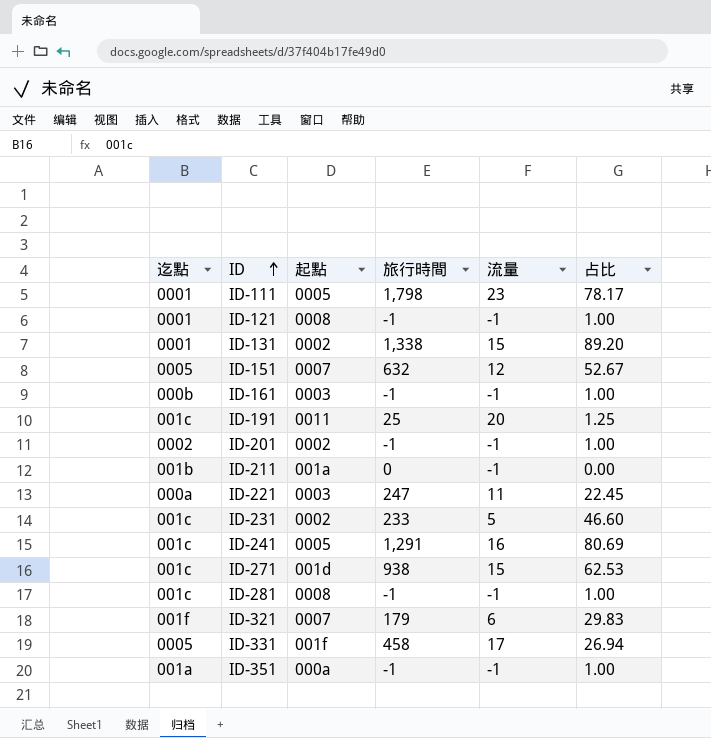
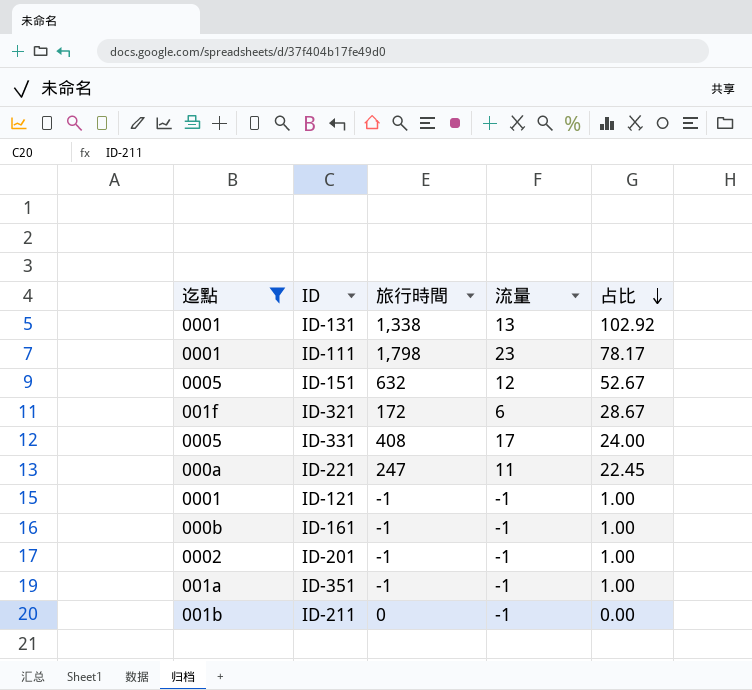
filter: none -> 迄點 != 001c
row order: ID ascending -> 占比 descending
column 起點 | position: 3 -> none
ID-131 | 流量: 15 -> 13
ID-131 | 占比: 89.20 -> 102.92
ID-321 | 旅行時間: 179 -> 172
ID-321 | 占比: 29.83 -> 28.67
ID-331 | 旅行時間: 458 -> 408
ID-331 | 占比: 26.94 -> 24.00

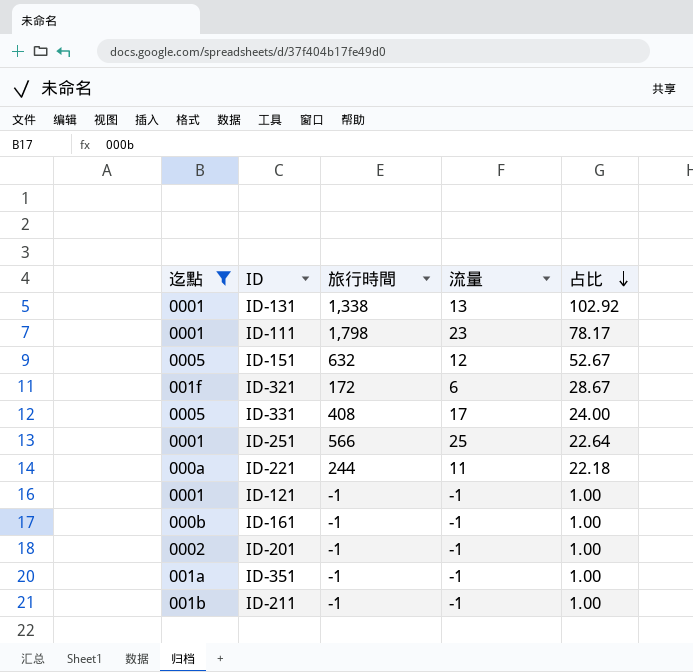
row ID-251: none -> 0001 | 566 | 25 | 22.64
ID-221 | 旅行時間: 247 -> 244
ID-221 | 占比: 22.45 -> 22.18
ID-211 | 旅行時間: 0 -> -1
ID-211 | 占比: 0.00 -> 1.00

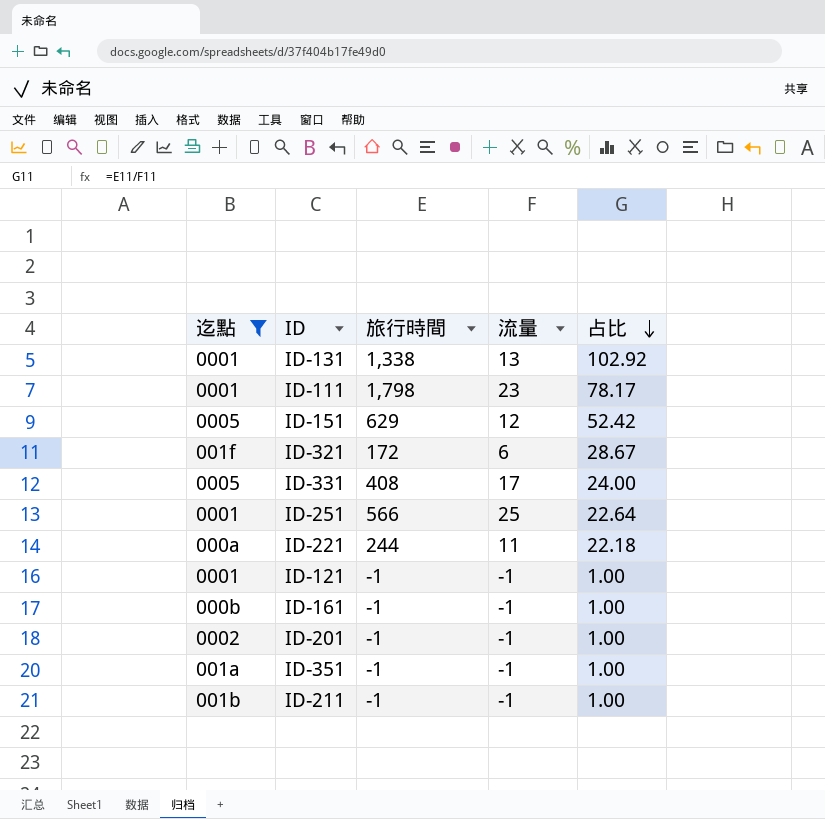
ID-151 | 旅行時間: 632 -> 629
ID-151 | 占比: 52.67 -> 52.42

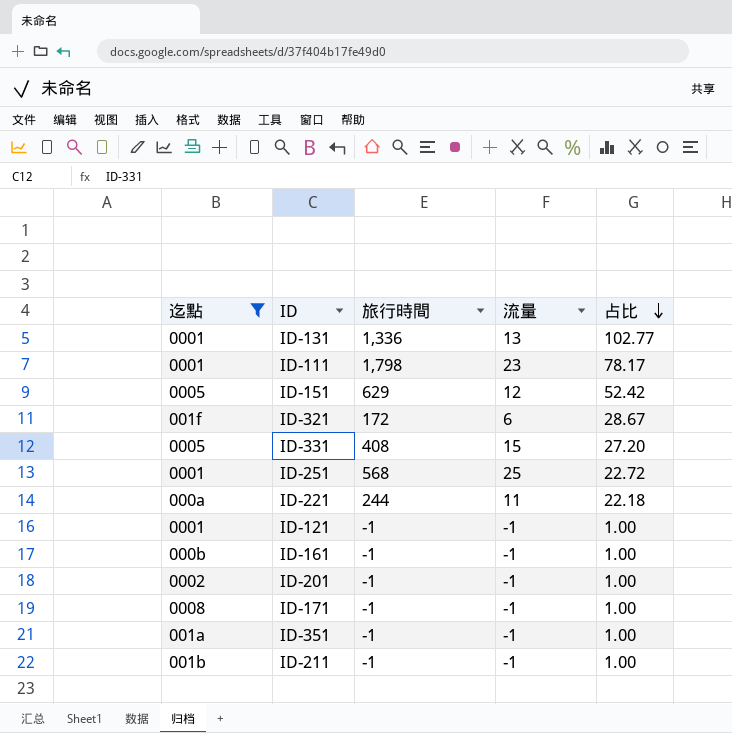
ID-131 | 旅行時間: 1,338 -> 1,336
ID-131 | 占比: 102.92 -> 102.77
ID-331 | 流量: 17 -> 15
ID-331 | 占比: 24.00 -> 27.20
ID-251 | 旅行時間: 566 -> 568
ID-251 | 占比: 22.64 -> 22.72
row ID-171: none -> 0008 | -1 | -1 | 1.00

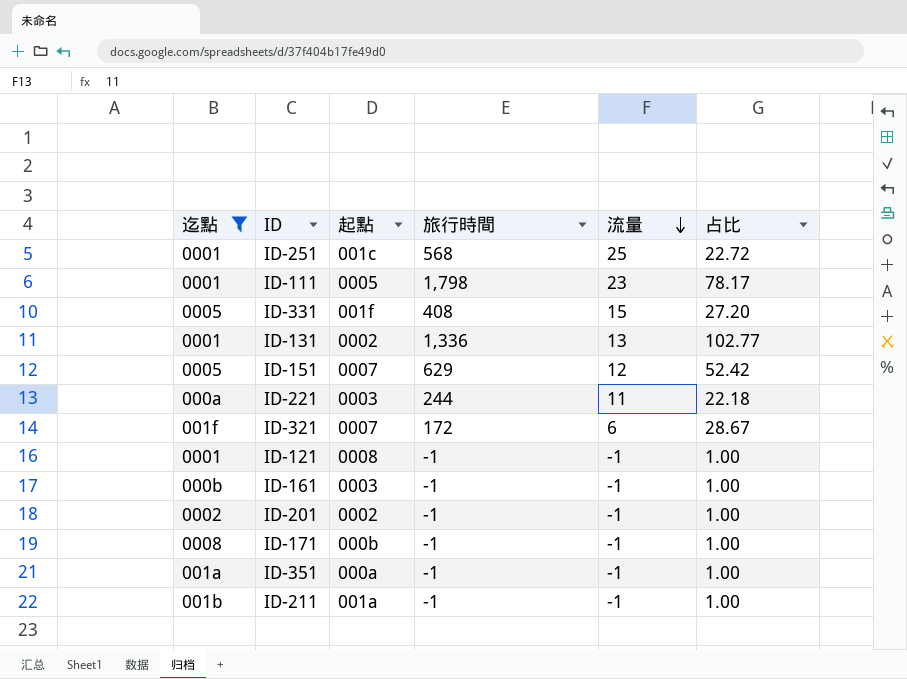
row order: 占比 descending -> 流量 descending
column 起點 | position: none -> 3

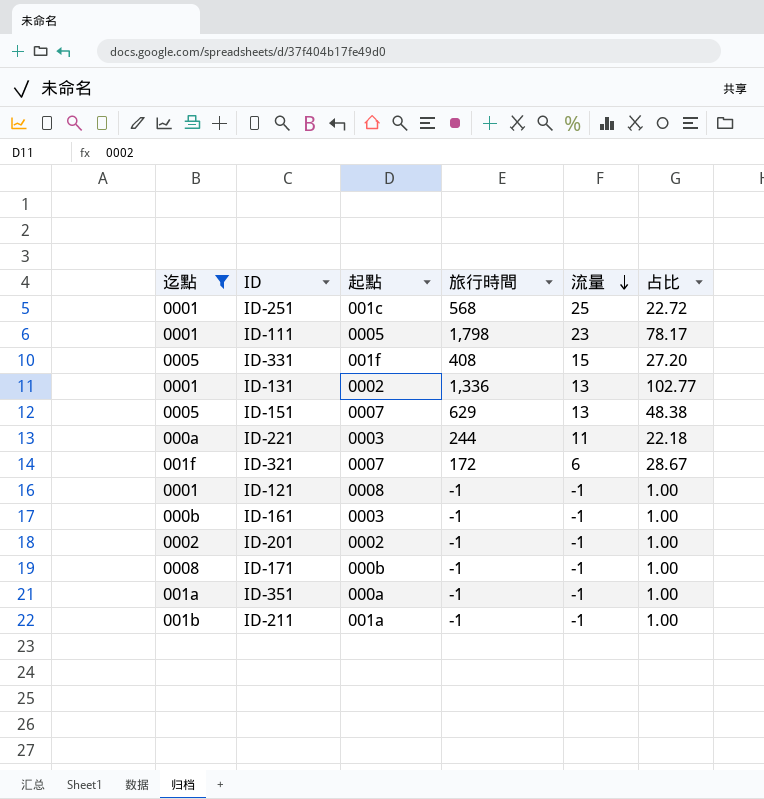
ID-151 | 流量: 12 -> 13
ID-151 | 占比: 52.42 -> 48.38

